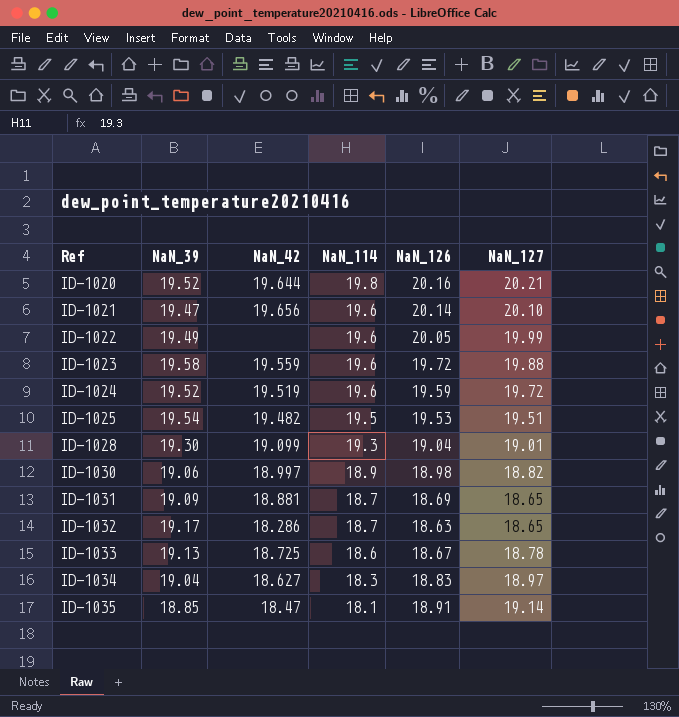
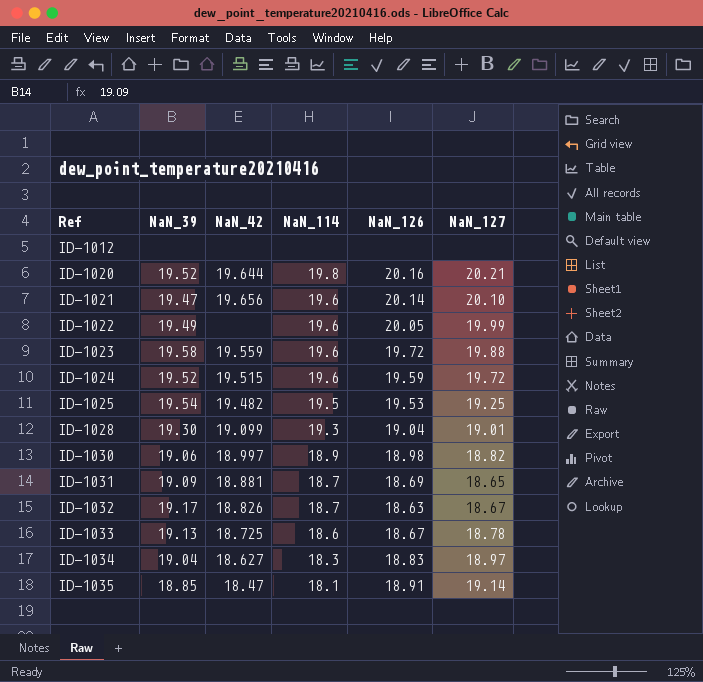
row ID-1012: none -> none | none | none | none | none
ID-1024 | NaN_42: 19.519 -> 19.515
ID-1025 | NaN_127: 19.51 -> 19.25
ID-1032 | NaN_42: 18.286 -> 18.826
ID-1032 | NaN_127: 18.65 -> 18.67

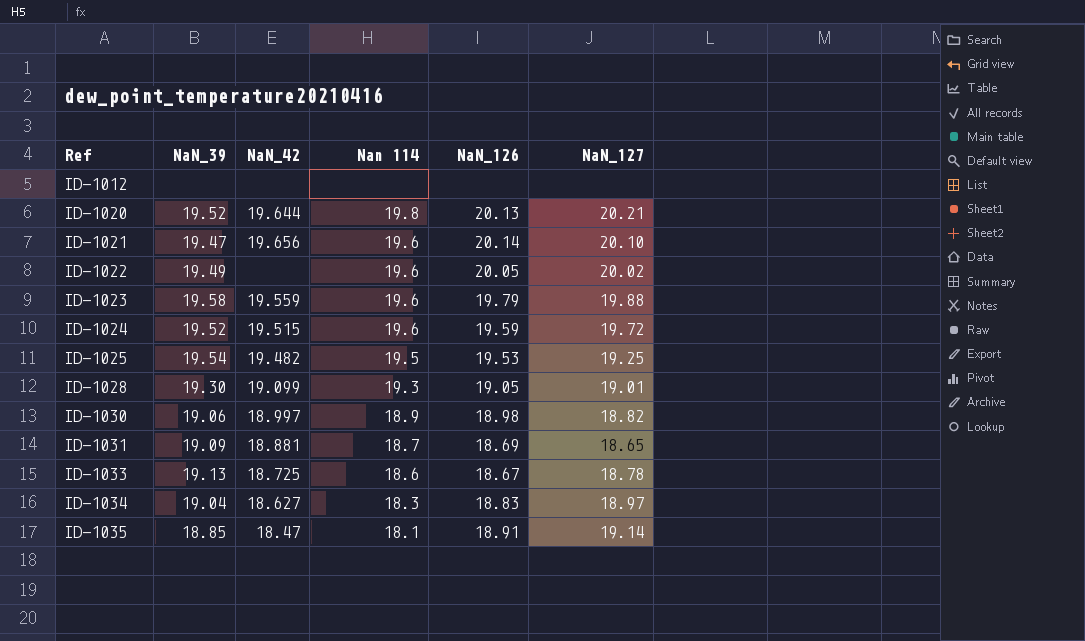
column name: NaN_114 -> Nan 114
row ID-1032: 19.17 | 18.826 | 18.7 | 18.63 | 18.67 -> none
ID-1020 | NaN_126: 20.16 -> 20.13
ID-1022 | NaN_127: 19.99 -> 20.02
ID-1023 | NaN_126: 19.72 -> 19.79
ID-1028 | NaN_126: 19.04 -> 19.05

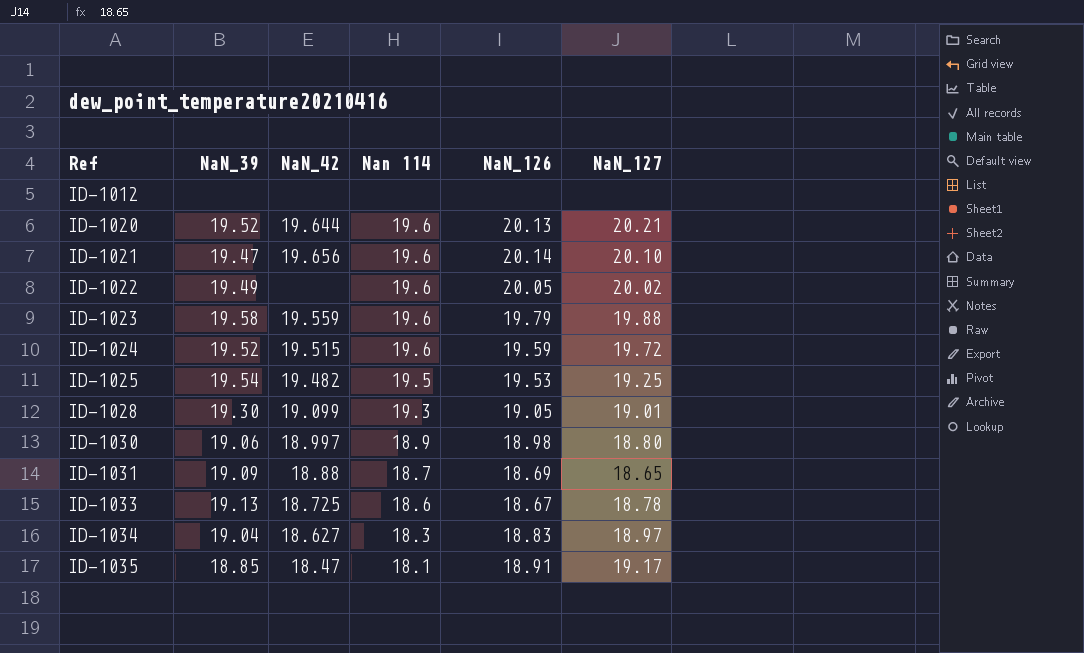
ID-1020 | Nan 114: 19.8 -> 19.6
ID-1030 | NaN_127: 18.82 -> 18.80
ID-1031 | NaN_42: 18.881 -> 18.88
ID-1035 | NaN_127: 19.14 -> 19.17

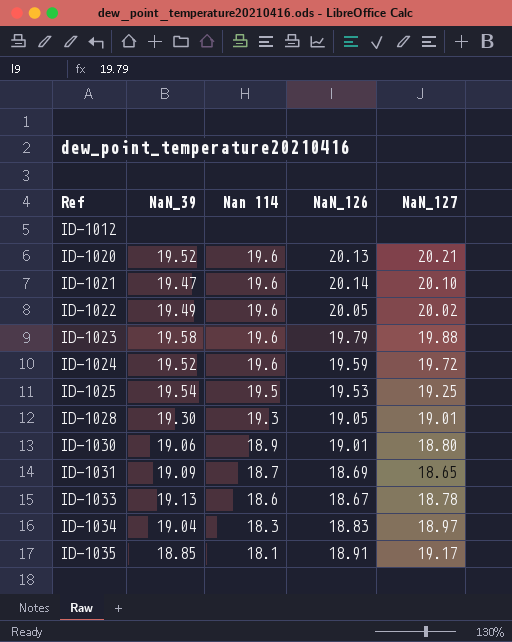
column NaN_42 | position: 3 -> none
ID-1030 | NaN_126: 18.98 -> 19.01

